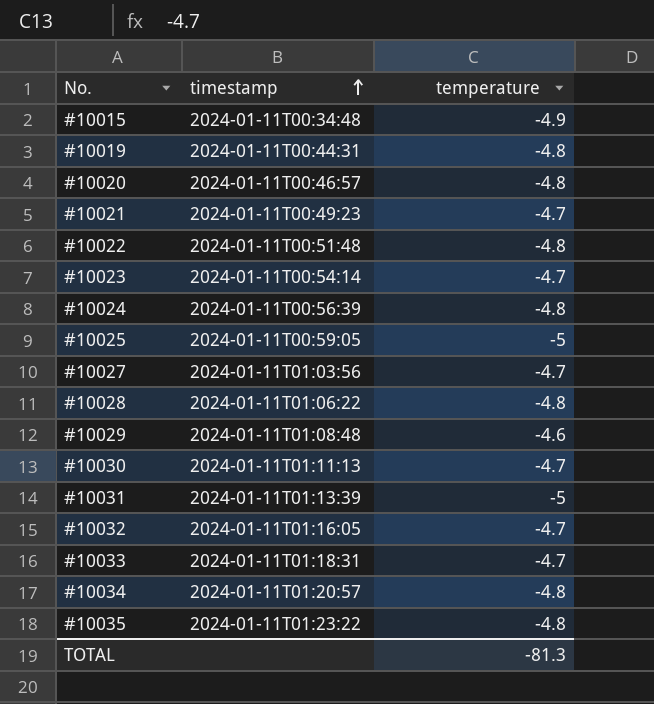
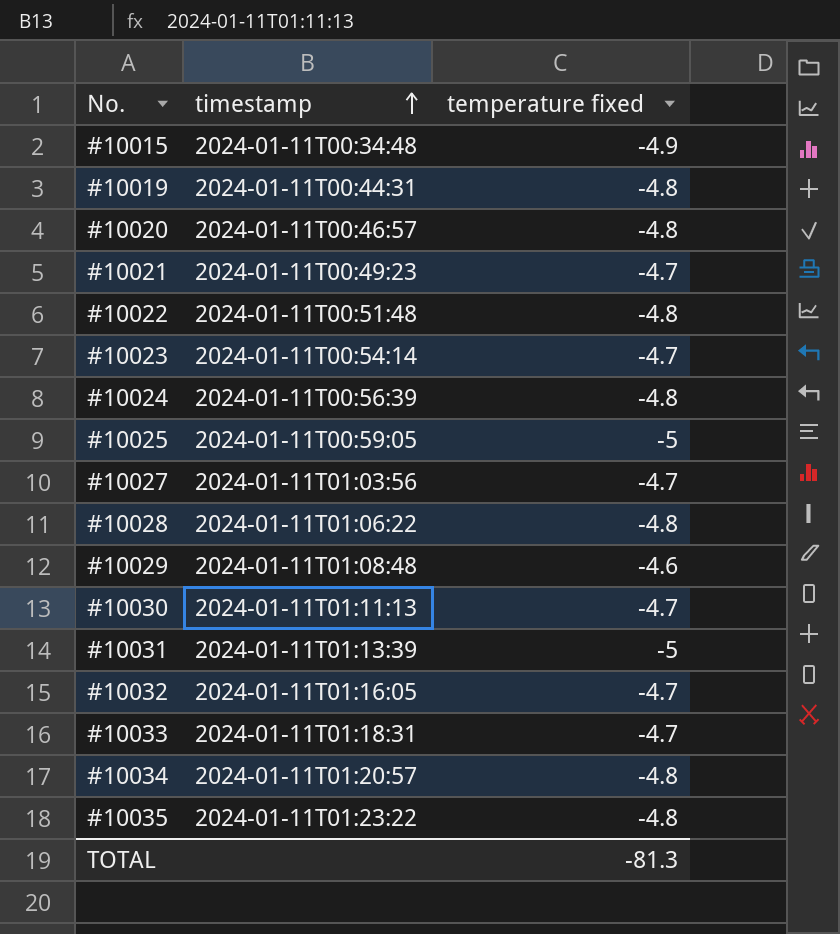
column name: temperature -> temperature fixed

